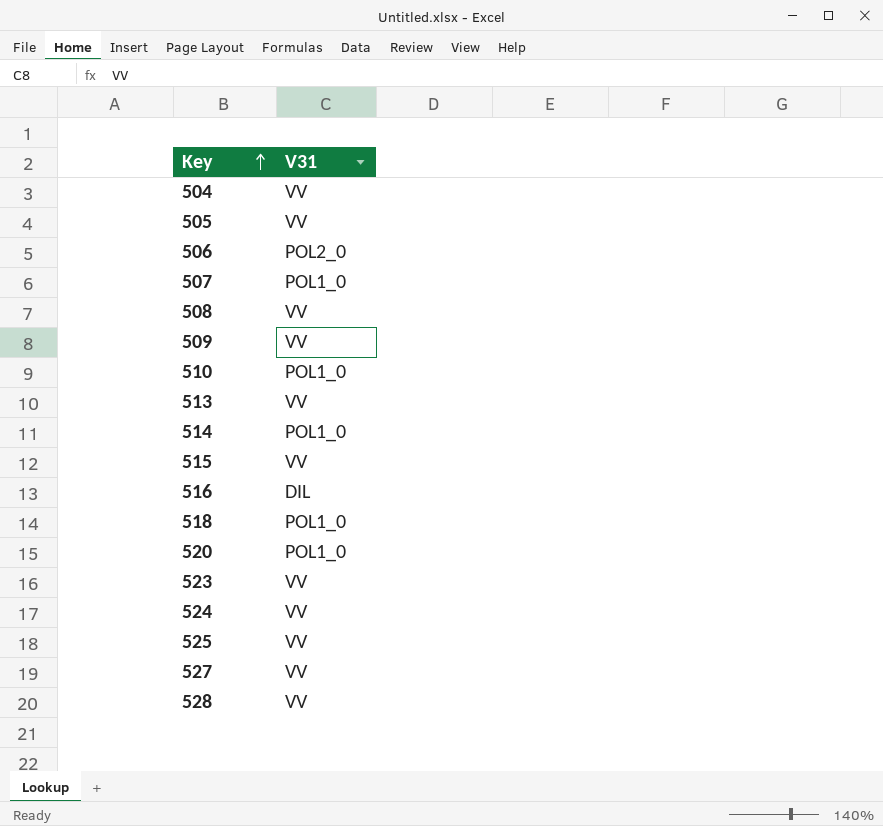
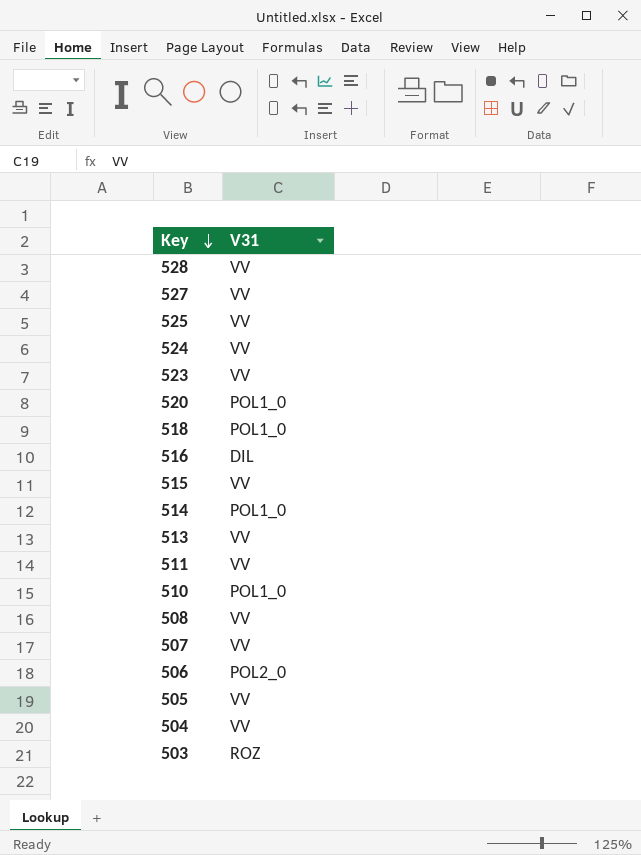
row order: Key ascending -> Key descending
row 509: VV -> none
row 511: none -> VV
507 | V31: POL1_0 -> VV
row 503: none -> ROZ

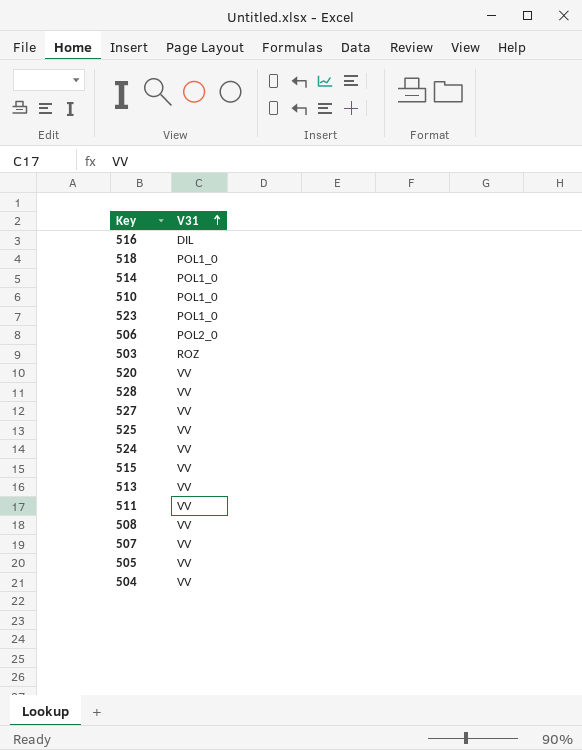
row order: Key descending -> V31 ascending
523 | V31: VV -> POL1_0
520 | V31: POL1_0 -> VV

